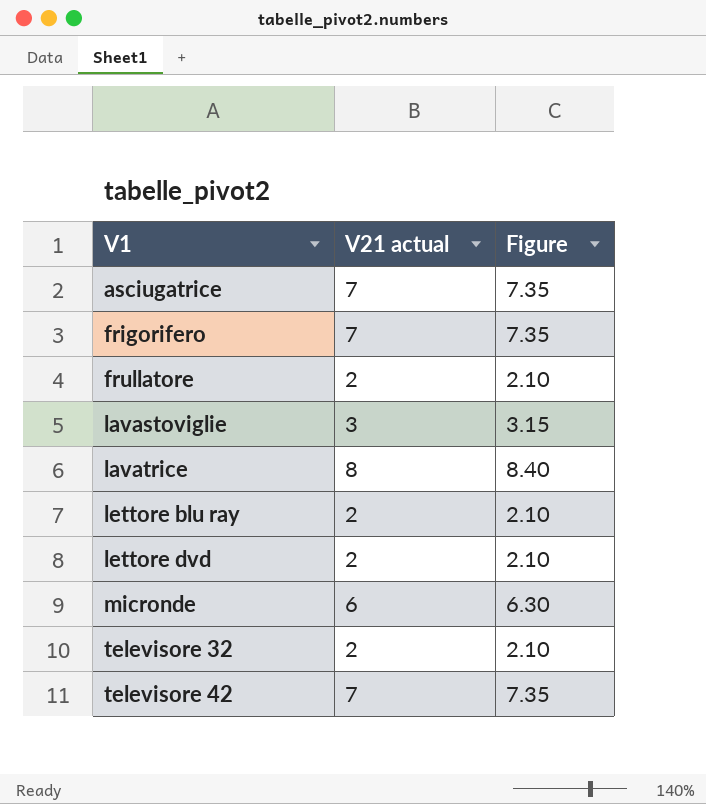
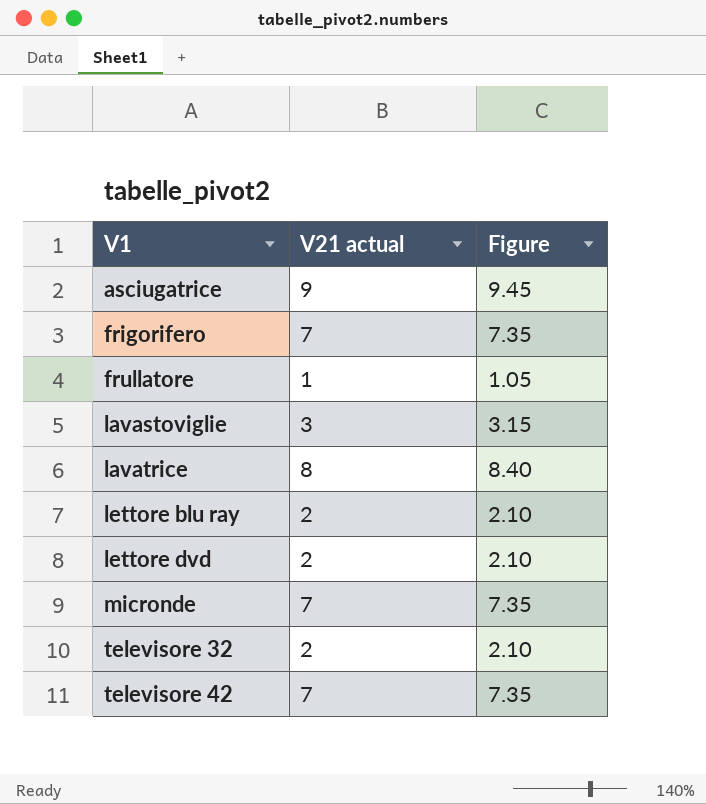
asciugatrice | V21 actual: 7 -> 9
asciugatrice | Figure: 7.35 -> 9.45
frullatore | V21 actual: 2 -> 1
frullatore | Figure: 2.10 -> 1.05
micronde | V21 actual: 6 -> 7
micronde | Figure: 6.30 -> 7.35

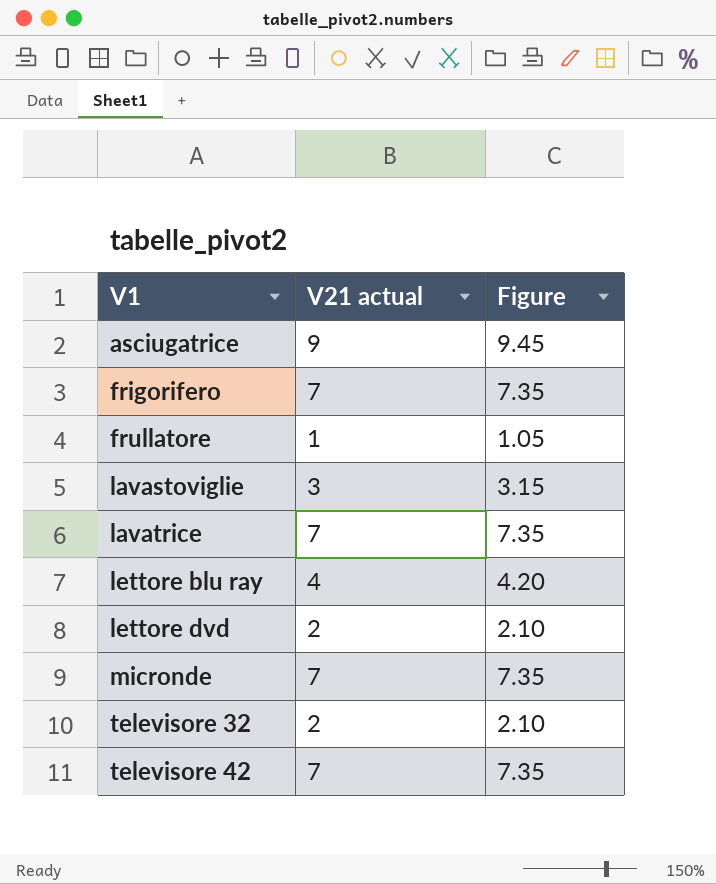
lavatrice | V21 actual: 8 -> 7
lavatrice | Figure: 8.40 -> 7.35
lettore blu ray | V21 actual: 2 -> 4
lettore blu ray | Figure: 2.10 -> 4.20

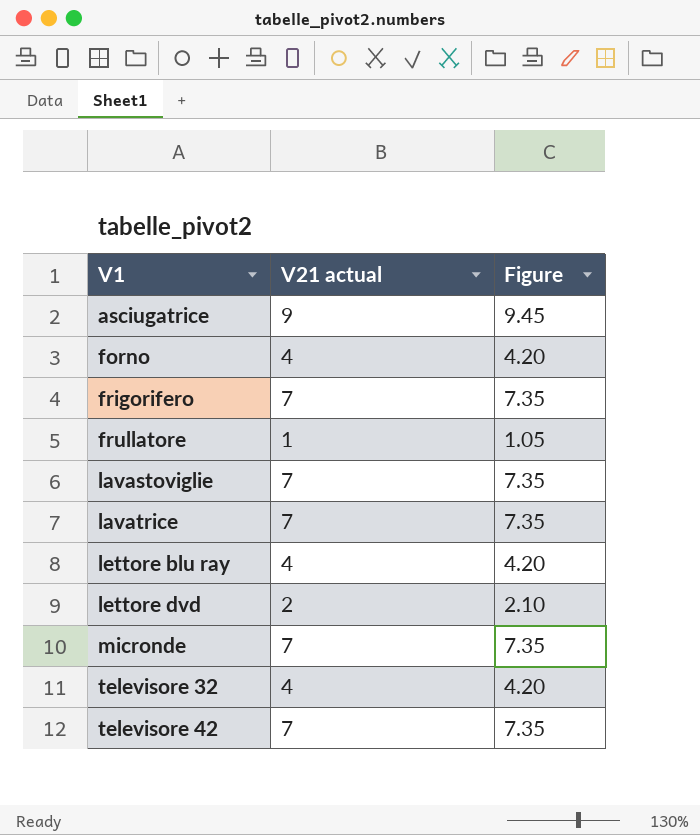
row forno: none -> 4 | 4.20
lavastoviglie | V21 actual: 3 -> 7
lavastoviglie | Figure: 3.15 -> 7.35
televisore 32 | V21 actual: 2 -> 4
televisore 32 | Figure: 2.10 -> 4.20

